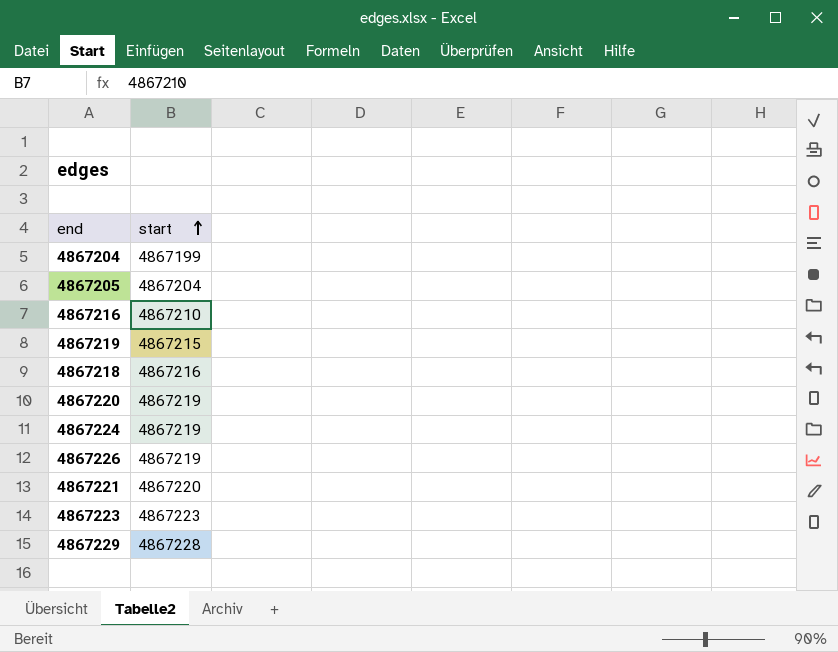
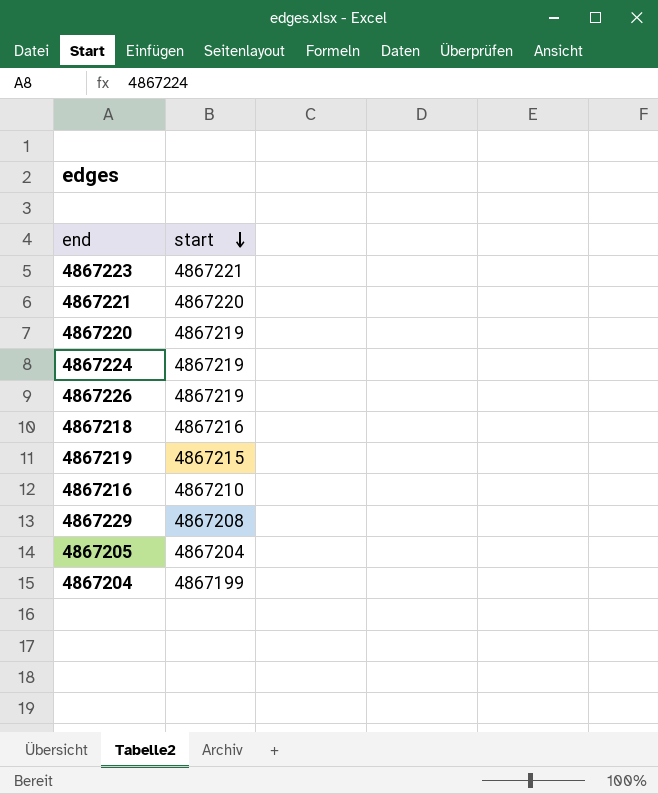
row order: start ascending -> start descending
4867223 | start: 4867223 -> 4867221
4867229 | start: 4867228 -> 4867208

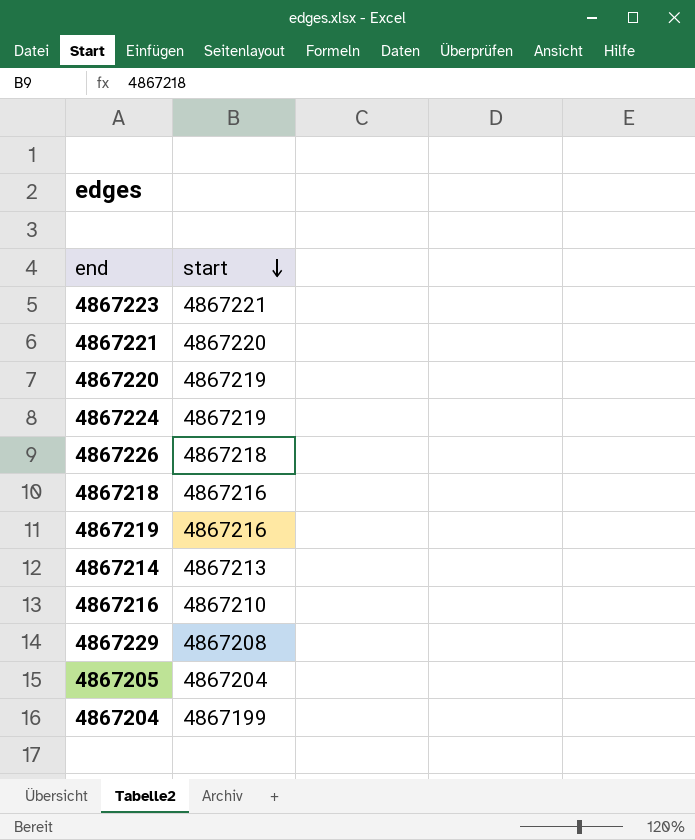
4867226 | start: 4867219 -> 4867218
4867219 | start: 4867215 -> 4867216
row 4867214: none -> 4867213

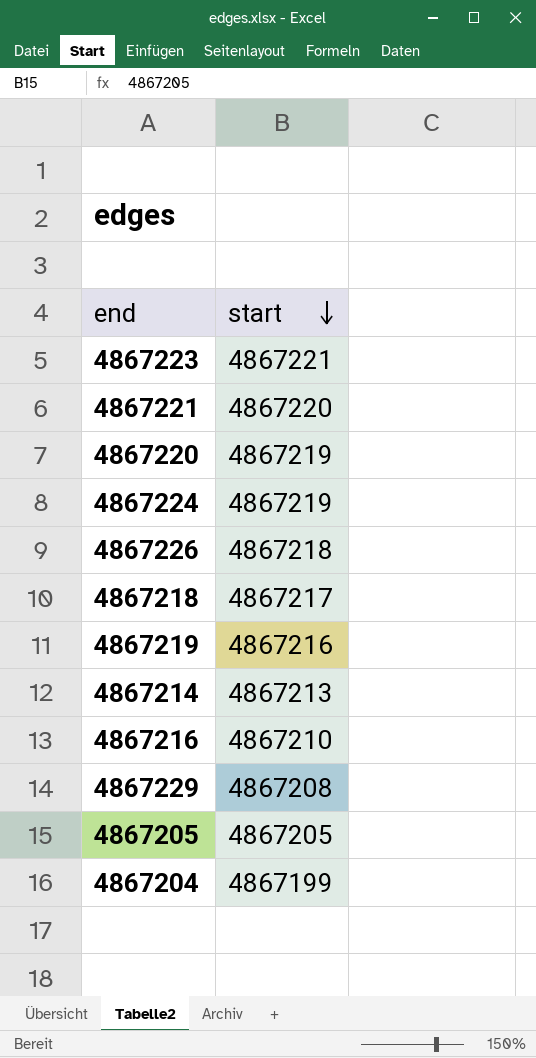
4867218 | start: 4867216 -> 4867217
4867205 | start: 4867204 -> 4867205

